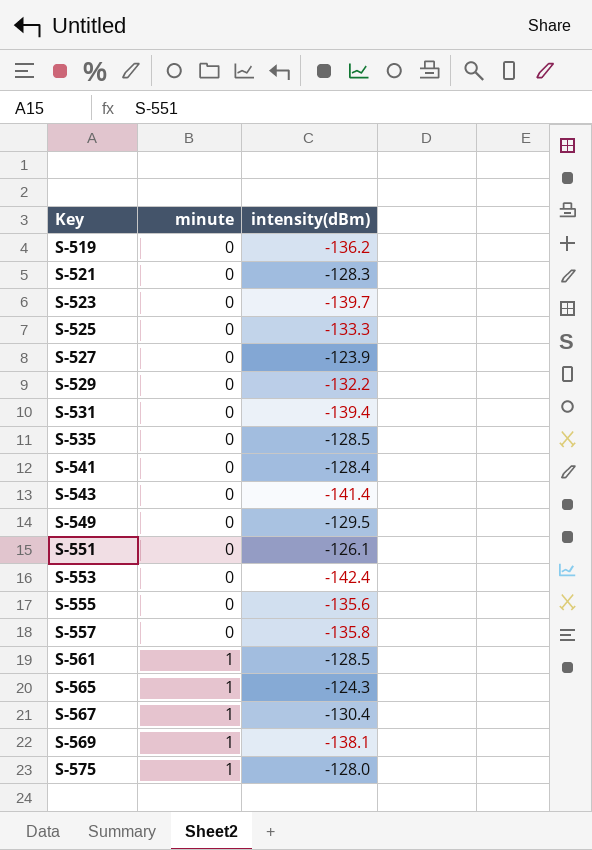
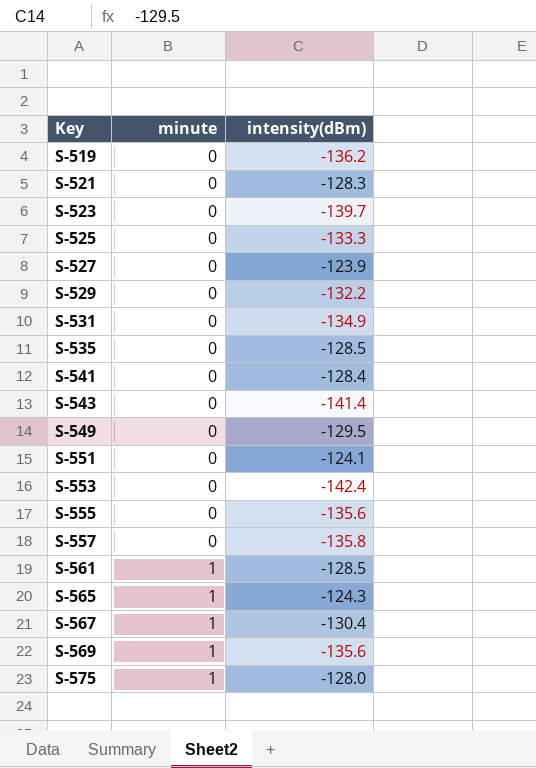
S-531 | intensity(dBm): -139.4 -> -134.9
S-551 | intensity(dBm): -126.1 -> -124.1
S-569 | intensity(dBm): -138.1 -> -135.6

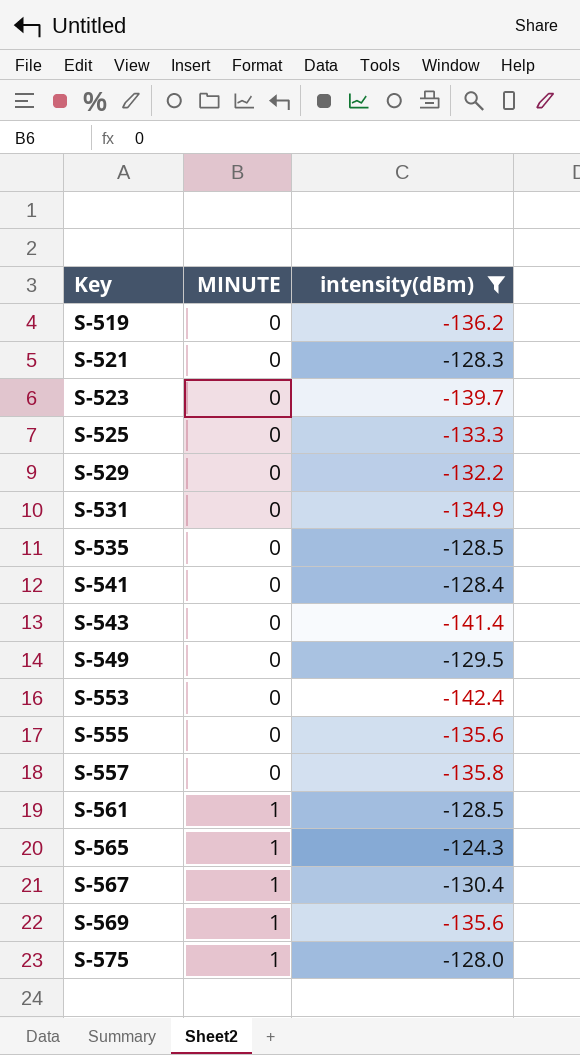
filter: none -> intensity(dBm) <= -124.3
column name: minute -> MINUTE

